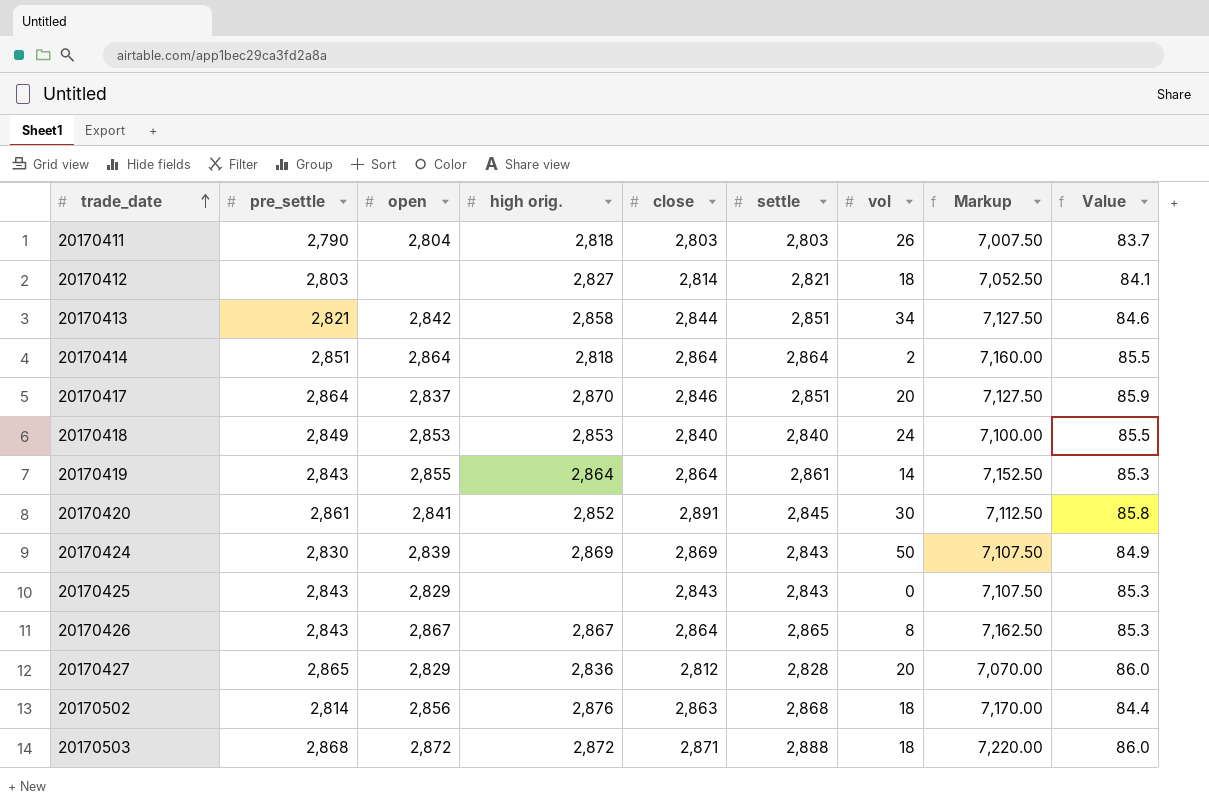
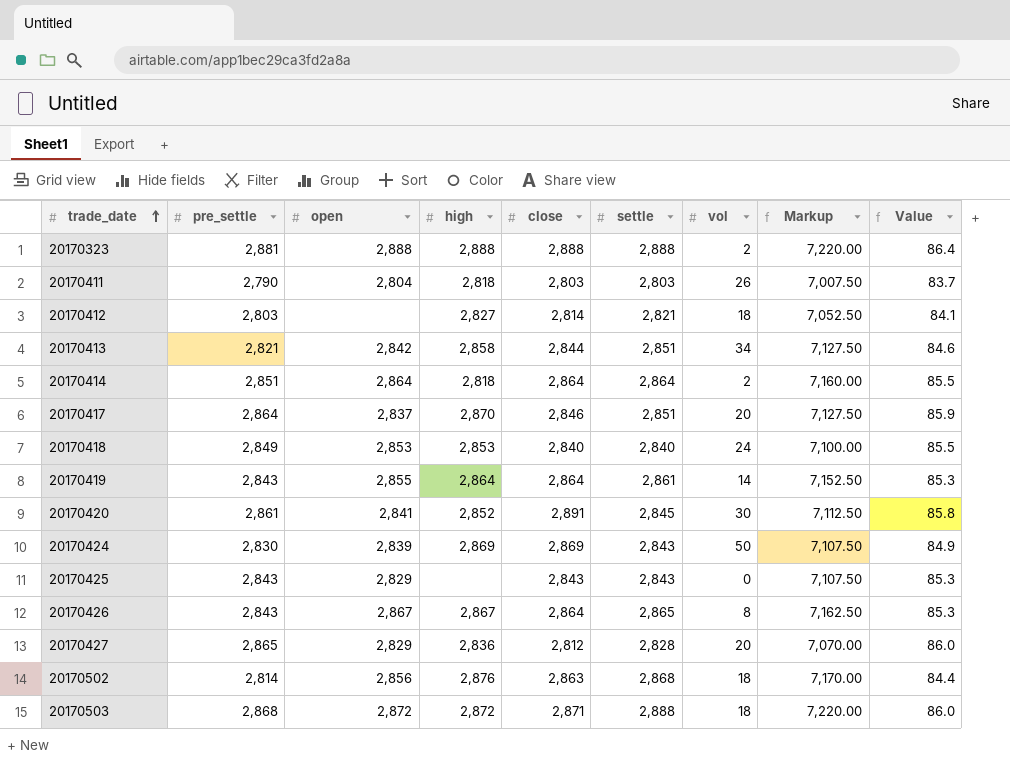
column name: high orig. -> high
row 20170323: none -> 2,881 | 2,888 | 2,888 | 2,888 | 2,888 | 2 | 7,220.00 | 86.4

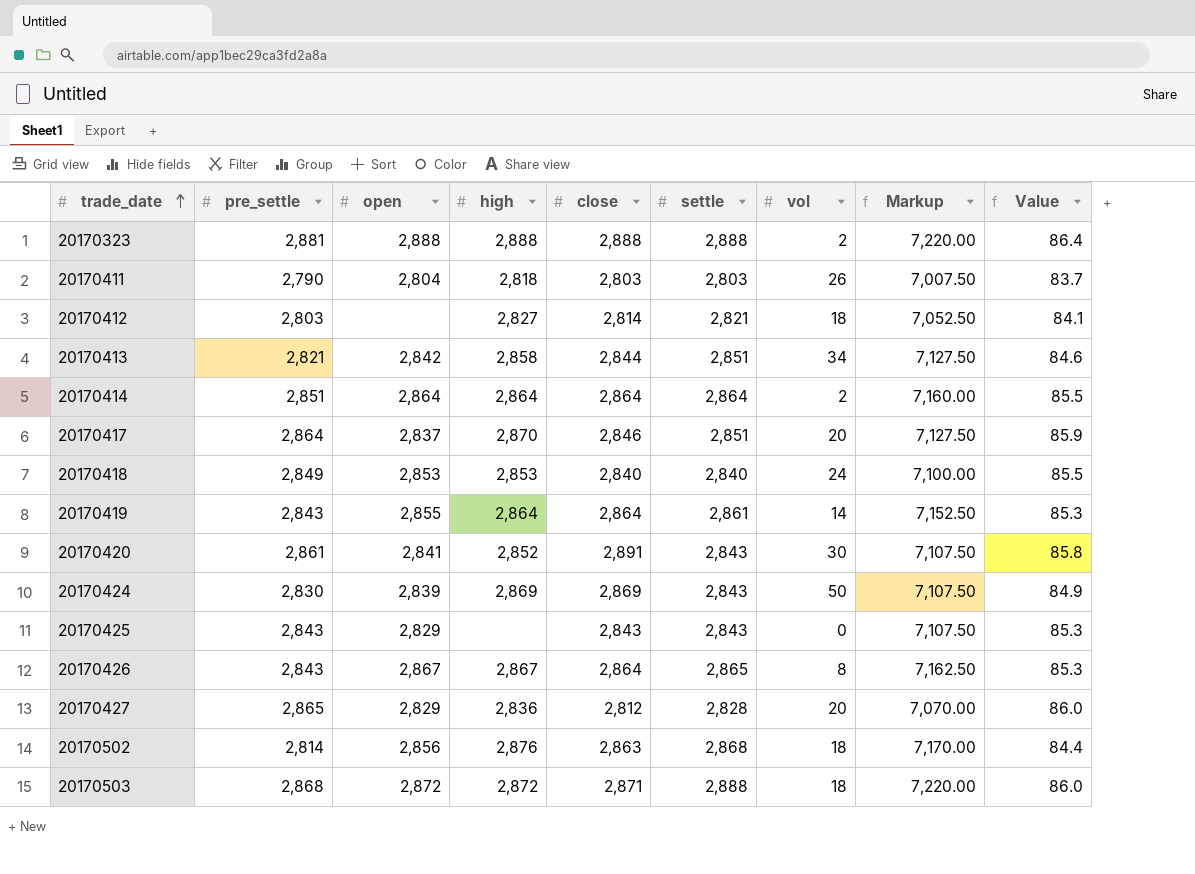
20170414 | high: 2,818 -> 2,864
20170420 | settle: 2,845 -> 2,843
20170420 | Markup: 7,112.50 -> 7,107.50

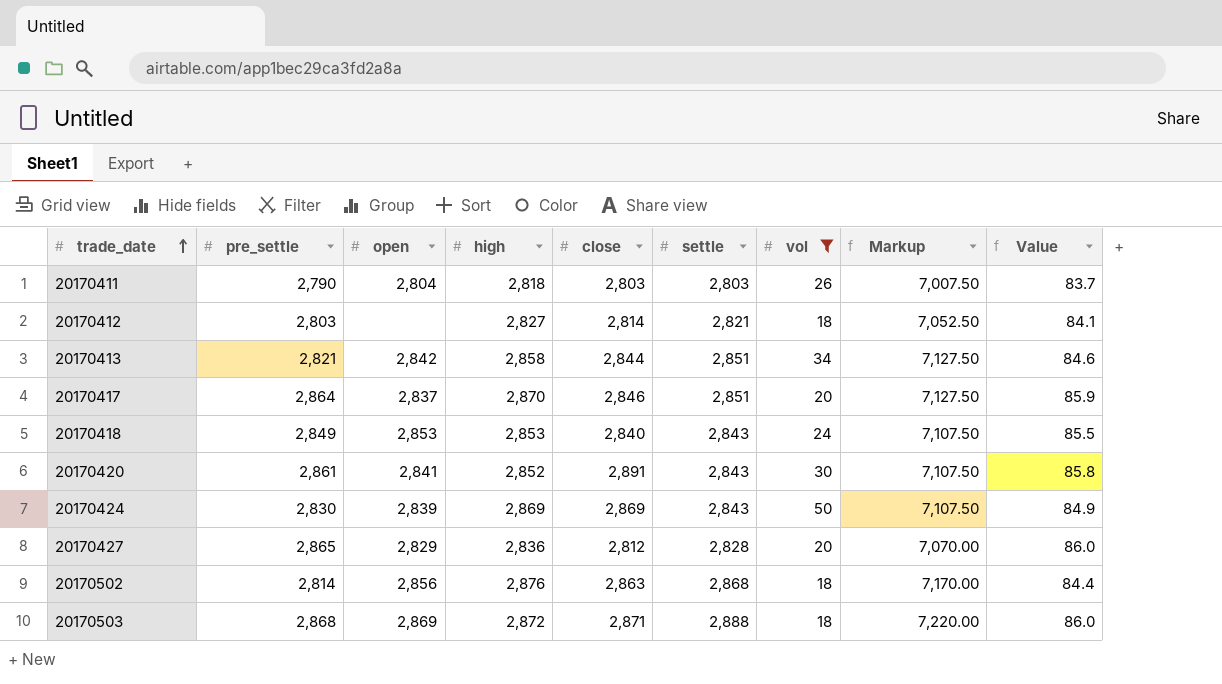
filter: none -> vol >= 18
20170418 | settle: 2,840 -> 2,843
20170418 | Markup: 7,100.00 -> 7,107.50
20170503 | open: 2,872 -> 2,869

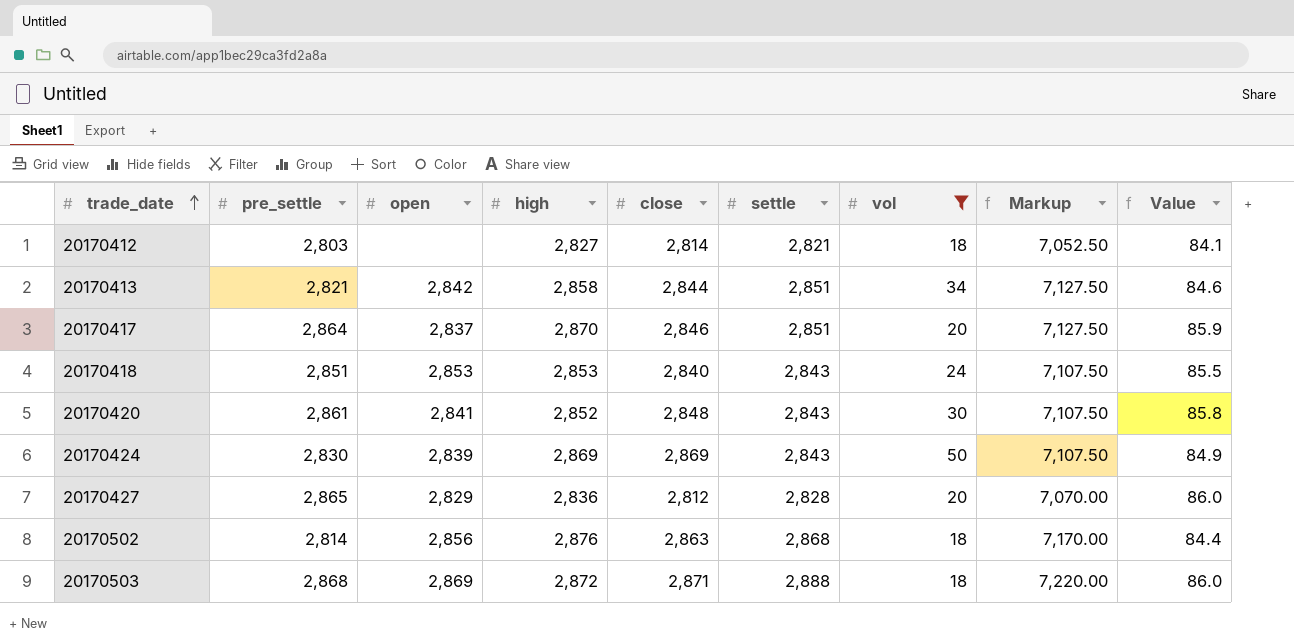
row 20170411: 2,790 | 2,804 | 2,818 | 2,803 | 2,803 | 26 | 7,007.50 | 83.7 -> none
20170418 | pre_settle: 2,849 -> 2,851
20170420 | close: 2,891 -> 2,848

